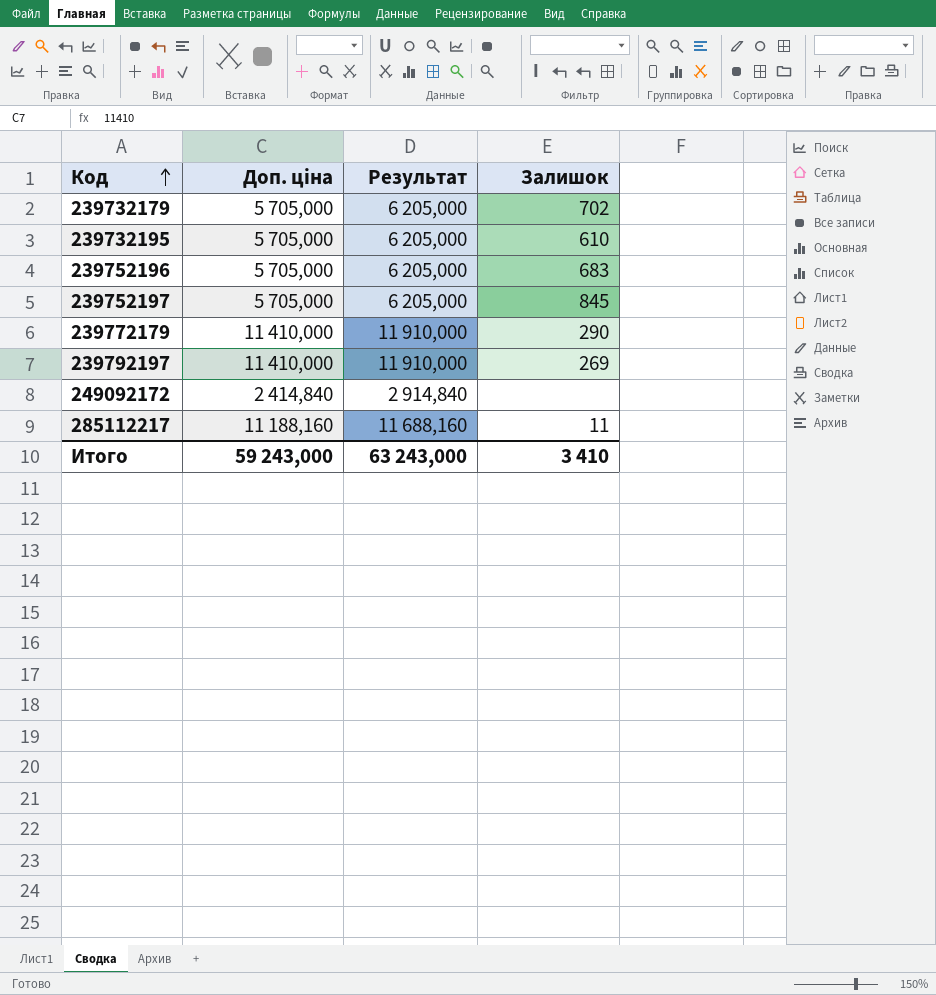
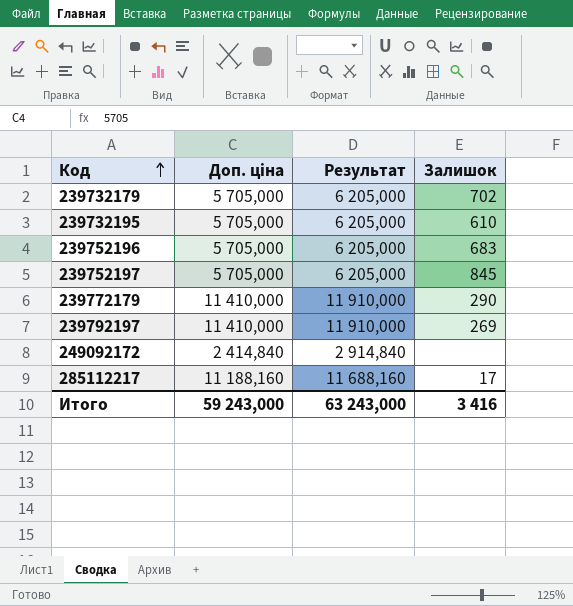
285112217 | Залишок: 11 -> 17
Итого | Залишок: 3 410 -> 3 416

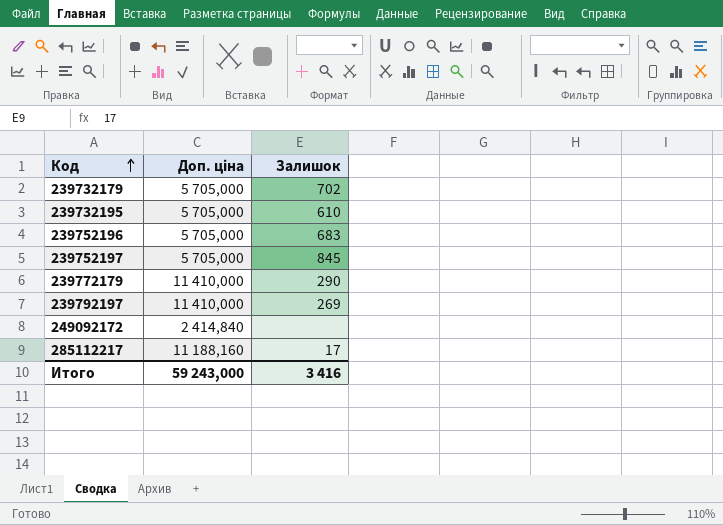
column Результат | formula: [Доп. ціна] + 500 -> none

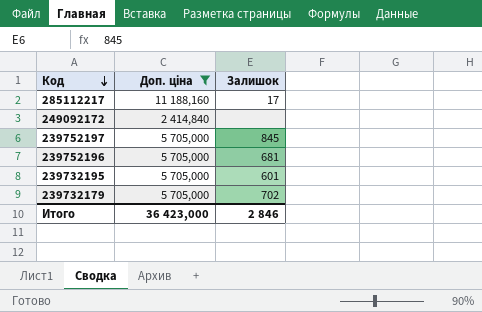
filter: none -> Доп. ціна != 11 410,000
row order: Код ascending -> Код descending
239752196 | Залишок: 683 -> 681
239732195 | Залишок: 610 -> 601
Итого | Доп. ціна: 59 243,000 -> 36 423,000
Итого | Залишок: 3 416 -> 2 846

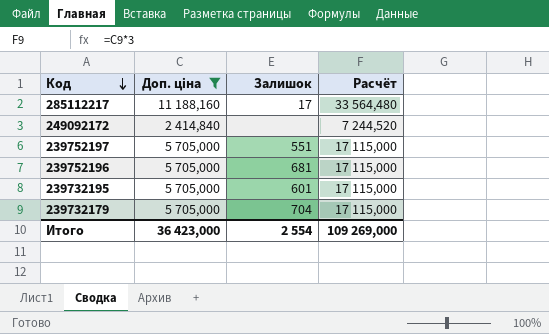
column Расчёт | formula: none -> [Доп. ціна] * 3
239752197 | Залишок: 845 -> 551
239732179 | Залишок: 702 -> 704
Итого | Залишок: 2 846 -> 2 554

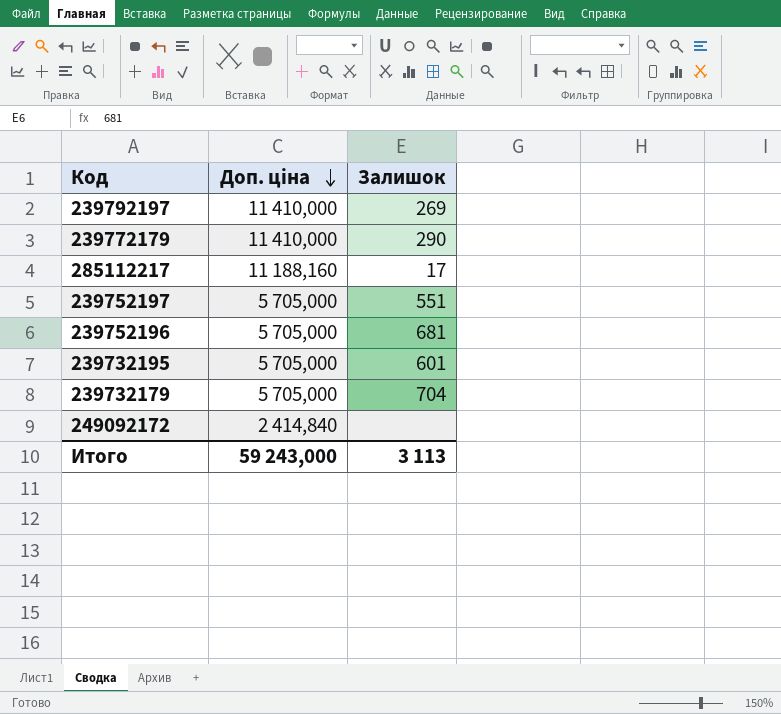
filter: Доп. ціна != 11 410,000 -> none
row order: Код descending -> Доп. ціна descending
column Расчёт | formula: [Доп. ціна] * 3 -> none
Итого | Доп. ціна: 36 423,000 -> 59 243,000
Итого | Залишок: 2 554 -> 3 113

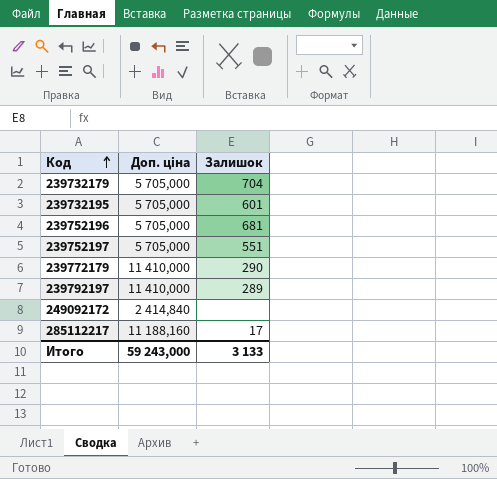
row order: Доп. ціна descending -> Код ascending
239792197 | Залишок: 269 -> 289
Итого | Залишок: 3 113 -> 3 133

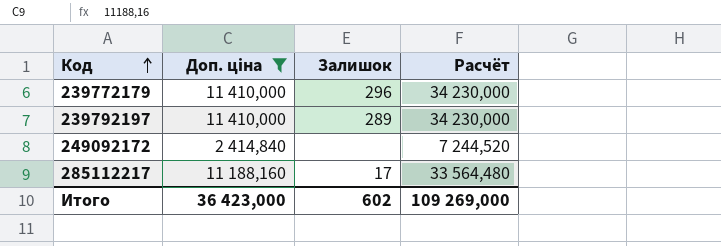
filter: none -> Доп. ціна != 5 705,000
column Расчёт | formula: none -> [Доп. ціна] * 3
239772179 | Залишок: 290 -> 296
Итого | Доп. ціна: 59 243,000 -> 36 423,000
Итого | Залишок: 3 133 -> 602

